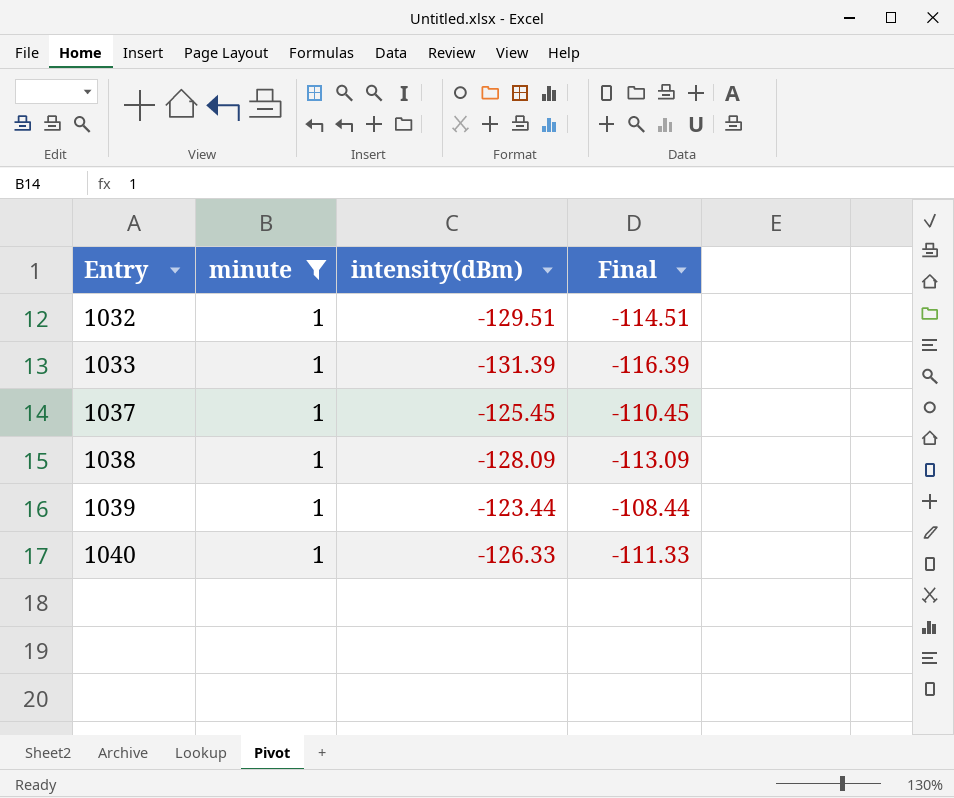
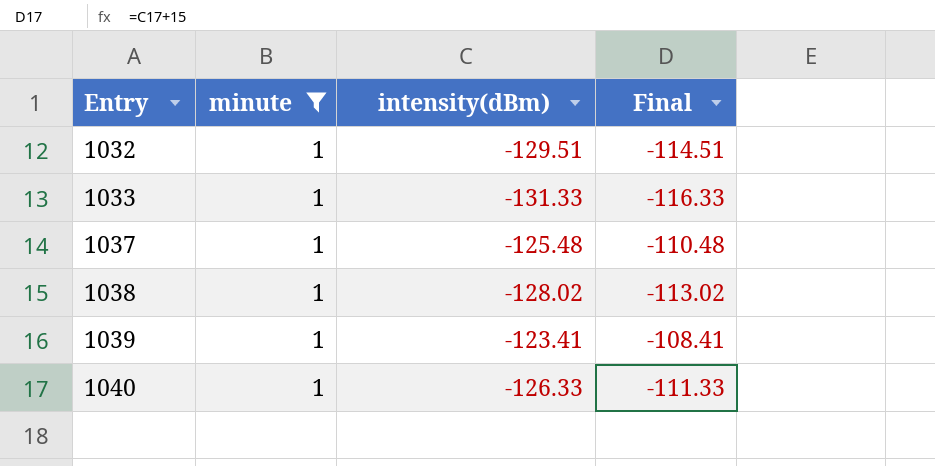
1033 | intensity(dBm): -131.39 -> -131.33
1033 | Final: -116.39 -> -116.33
1037 | intensity(dBm): -125.45 -> -125.48
1037 | Final: -110.45 -> -110.48
1038 | intensity(dBm): -128.09 -> -128.02
1038 | Final: -113.09 -> -113.02
1039 | intensity(dBm): -123.44 -> -123.41
1039 | Final: -108.44 -> -108.41

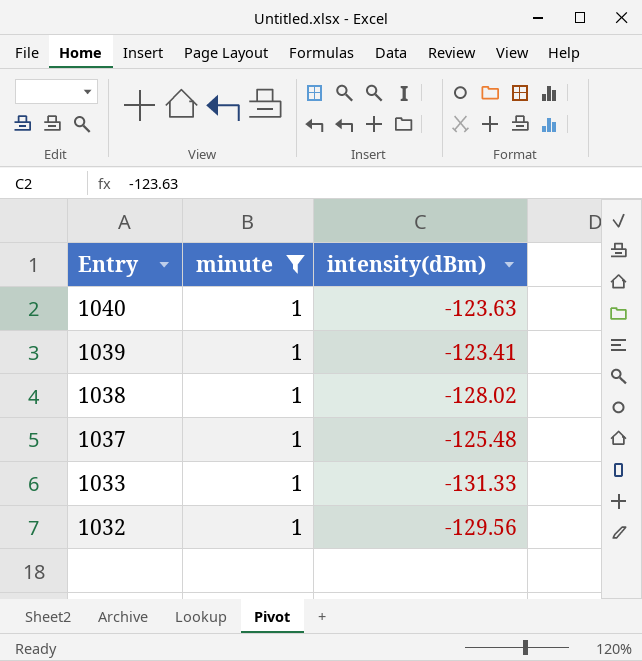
row order: Entry ascending -> Entry descending
column Final | formula: [intensity(dBm)] + 15 -> none
1040 | intensity(dBm): -126.33 -> -123.63
1032 | intensity(dBm): -129.51 -> -129.56

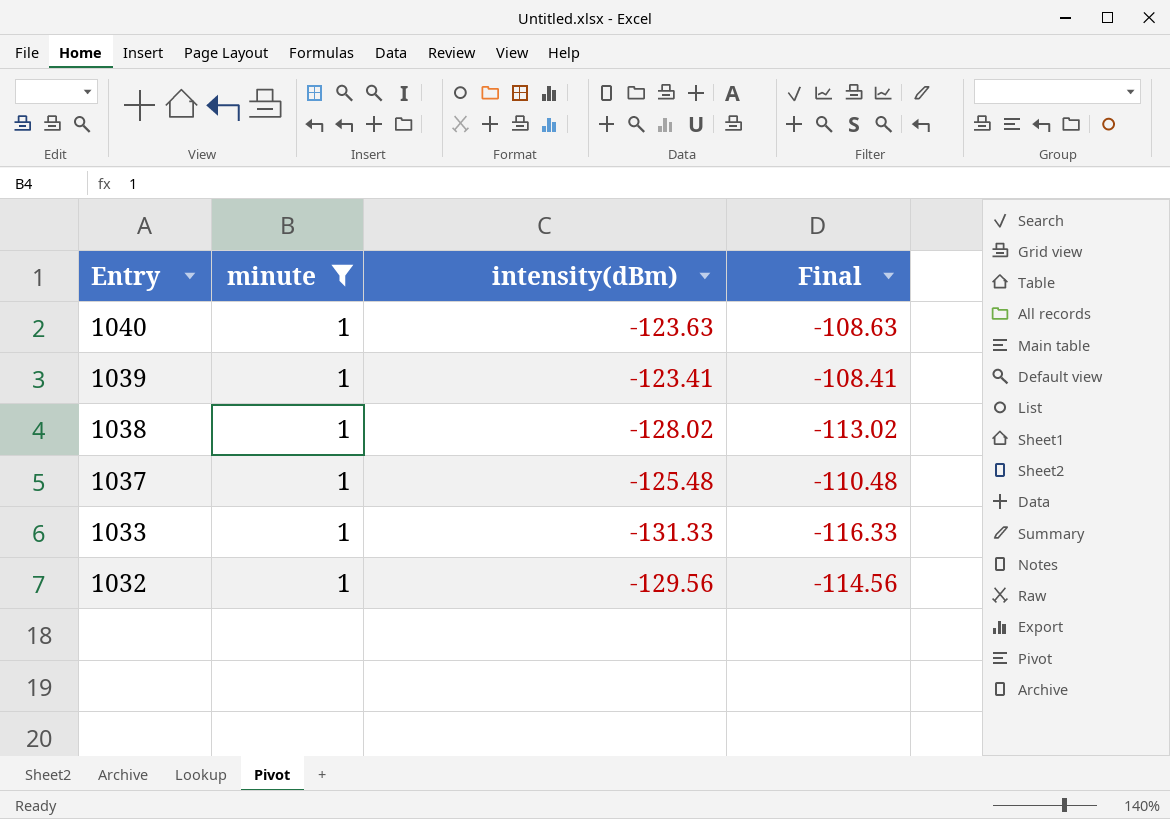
column Final | formula: none -> [intensity(dBm)] + 15

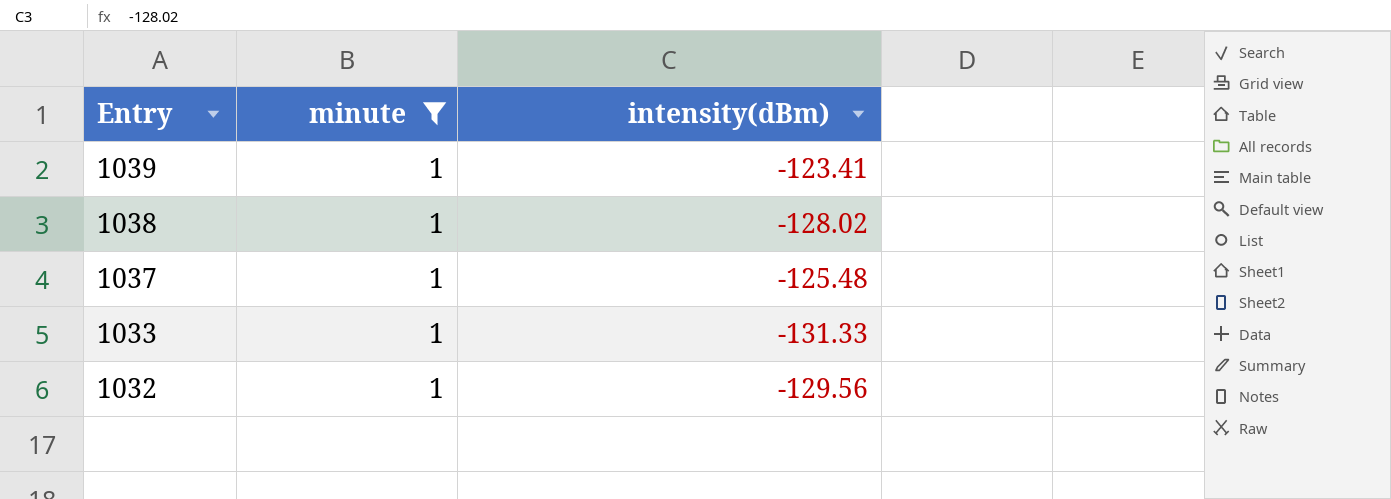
column Final | formula: [intensity(dBm)] + 15 -> none
row 1040: 1 | -123.63 | -108.63 -> none

